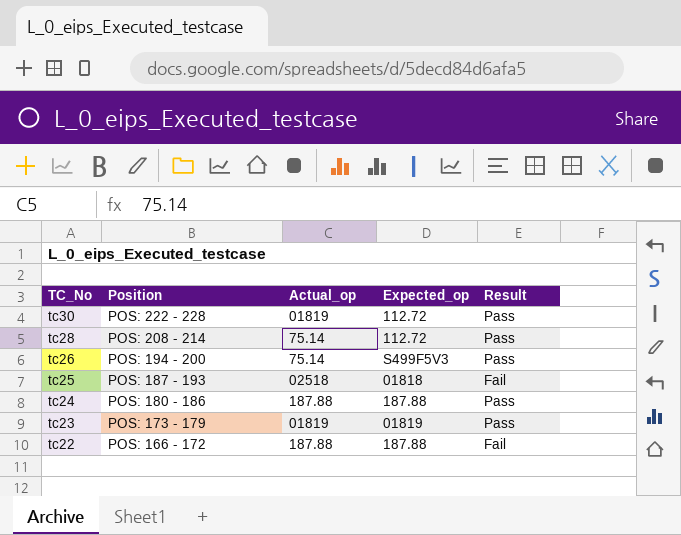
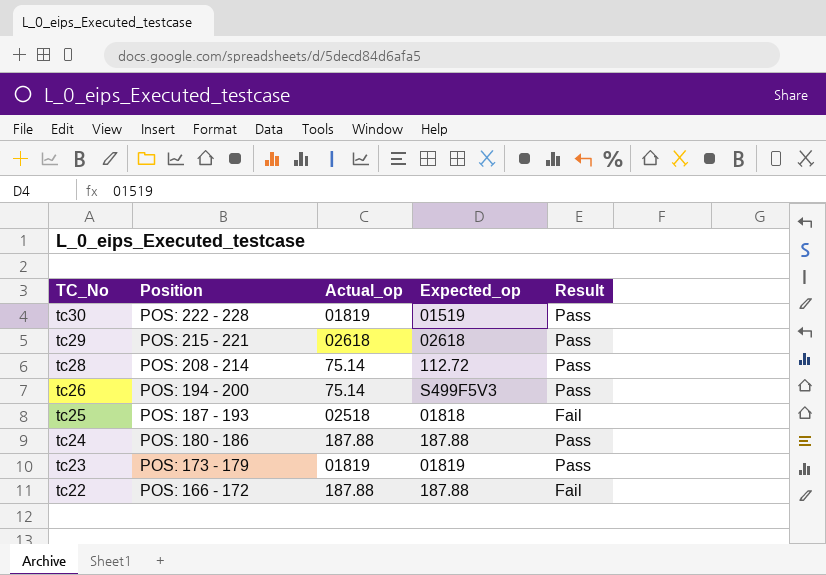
tc30 | Expected_op: 112.72 -> 01519
row tc29: none -> POS: 215 - 221 | 02618 | 02618 | Pass

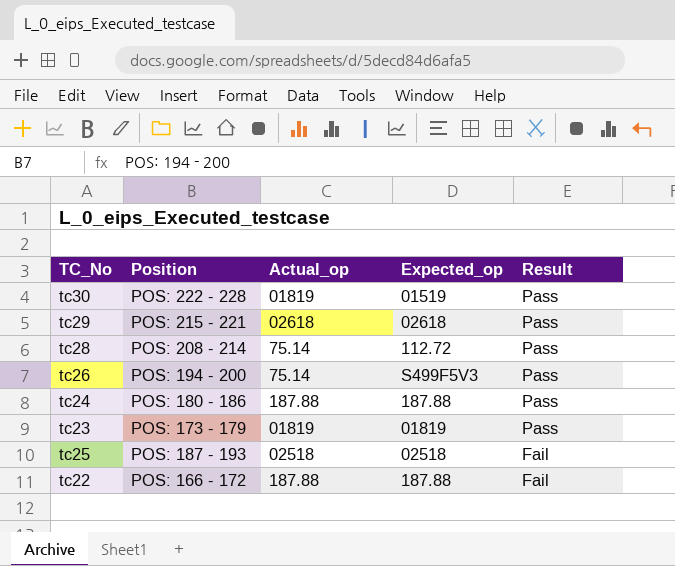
row order: TC_No descending -> Result descending
tc25 | Expected_op: 01818 -> 02518

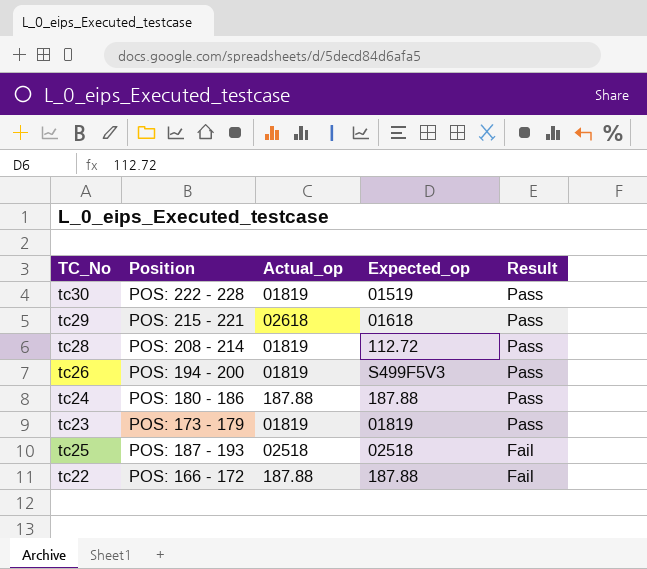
tc29 | Expected_op: 02618 -> 01618
tc28 | Actual_op: 75.14 -> 01819
tc26 | Actual_op: 75.14 -> 01819

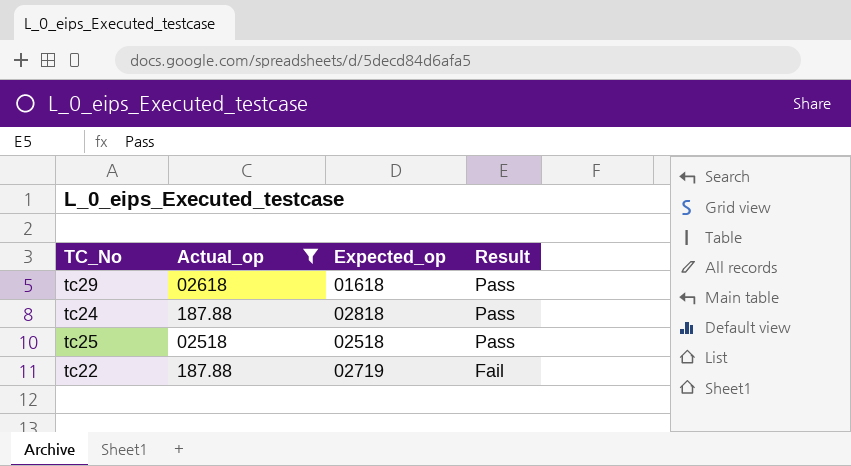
filter: none -> Actual_op != 01819
column Position | position: 2 -> none
tc24 | Expected_op: 187.88 -> 02818
tc25 | Result: Fail -> Pass
tc22 | Expected_op: 187.88 -> 02719

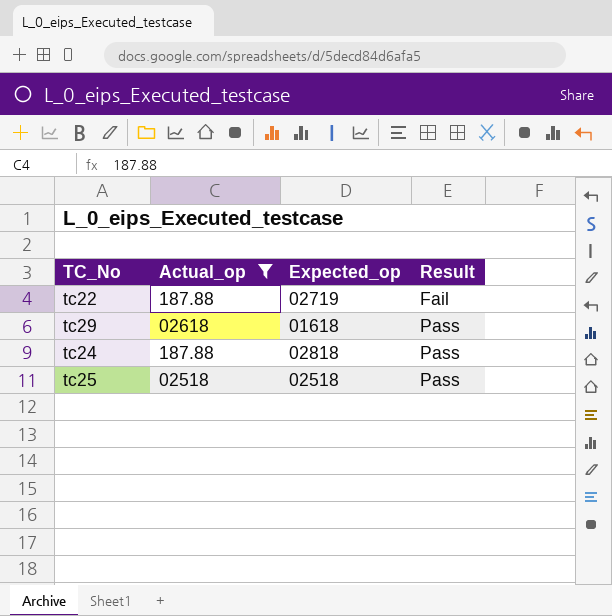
row order: Result descending -> Result ascending

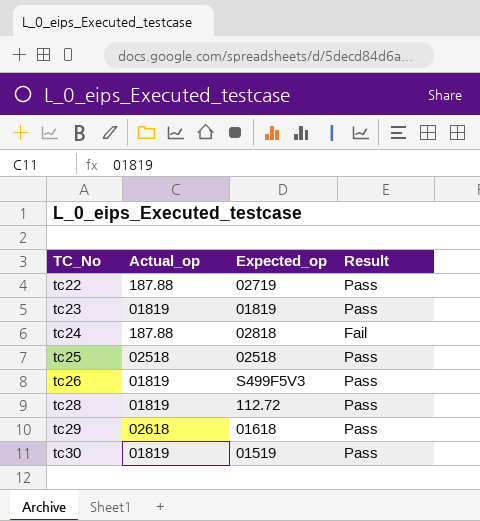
filter: Actual_op != 01819 -> none
row order: Result ascending -> TC_No ascending
tc22 | Result: Fail -> Pass
tc24 | Result: Pass -> Fail

